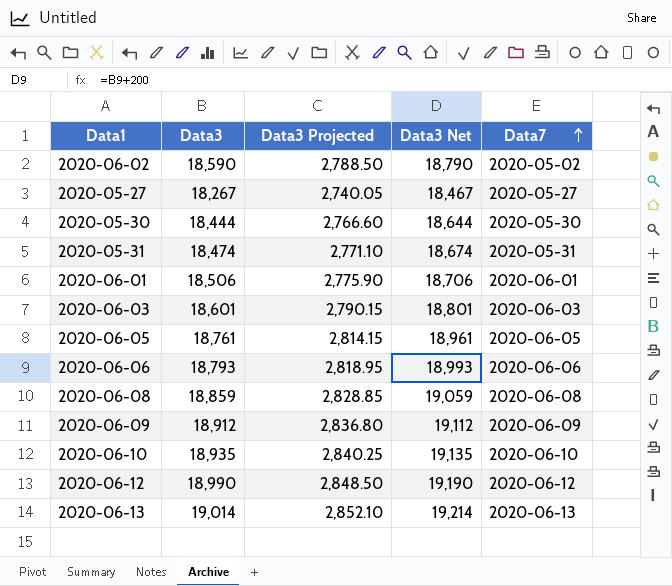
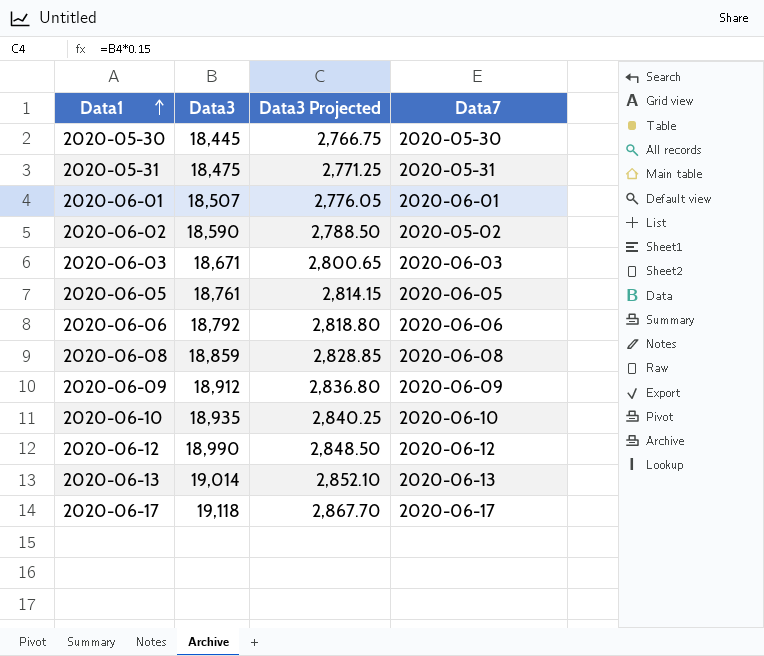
row order: Data7 ascending -> Data1 ascending
column Data3 Net | formula: [Data3] + 200 -> none
row 2020-05-27: 18,267 | 2,740.05 | 18,467 | 2020-05-27 -> none
2020-05-30 | Data3: 18,444 -> 18,445
2020-05-30 | Data3 Projected: 2,766.60 -> 2,766.75
2020-05-31 | Data3: 18,474 -> 18,475
2020-05-31 | Data3 Projected: 2,771.10 -> 2,771.25
2020-06-01 | Data3: 18,506 -> 18,507
2020-06-01 | Data3 Projected: 2,775.90 -> 2,776.05
2020-06-03 | Data3: 18,601 -> 18,671
2020-06-03 | Data3 Projected: 2,790.15 -> 2,800.65
2020-06-06 | Data3: 18,793 -> 18,792
2020-06-06 | Data3 Projected: 2,818.95 -> 2,818.80
row 2020-06-17: none -> 19,118 | 2,867.70 | 2020-06-17

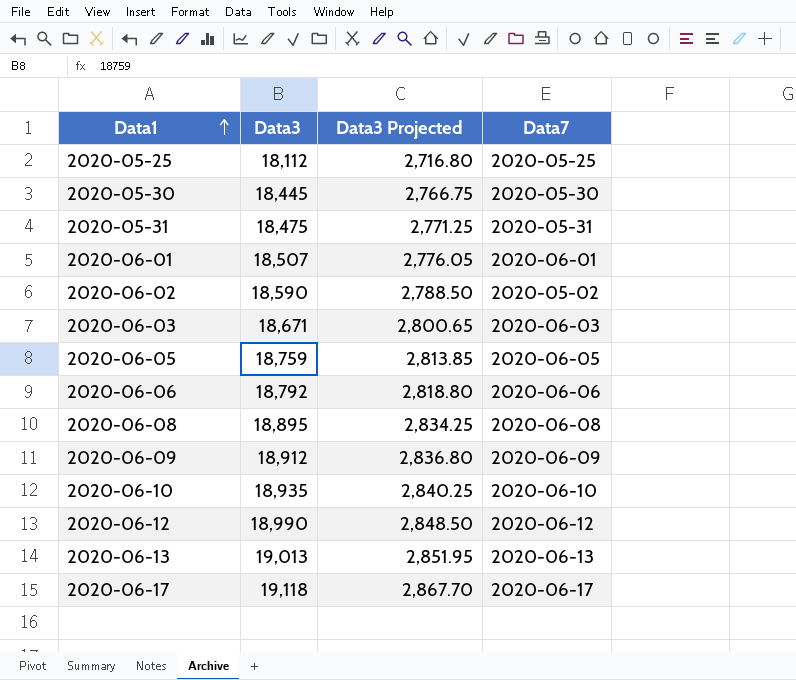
row 2020-05-25: none -> 18,112 | 2,716.80 | 2020-05-25
2020-06-05 | Data3: 18,761 -> 18,759
2020-06-05 | Data3 Projected: 2,814.15 -> 2,813.85
2020-06-08 | Data3: 18,859 -> 18,895
2020-06-08 | Data3 Projected: 2,828.85 -> 2,834.25
2020-06-13 | Data3: 19,014 -> 19,013
2020-06-13 | Data3 Projected: 2,852.10 -> 2,851.95

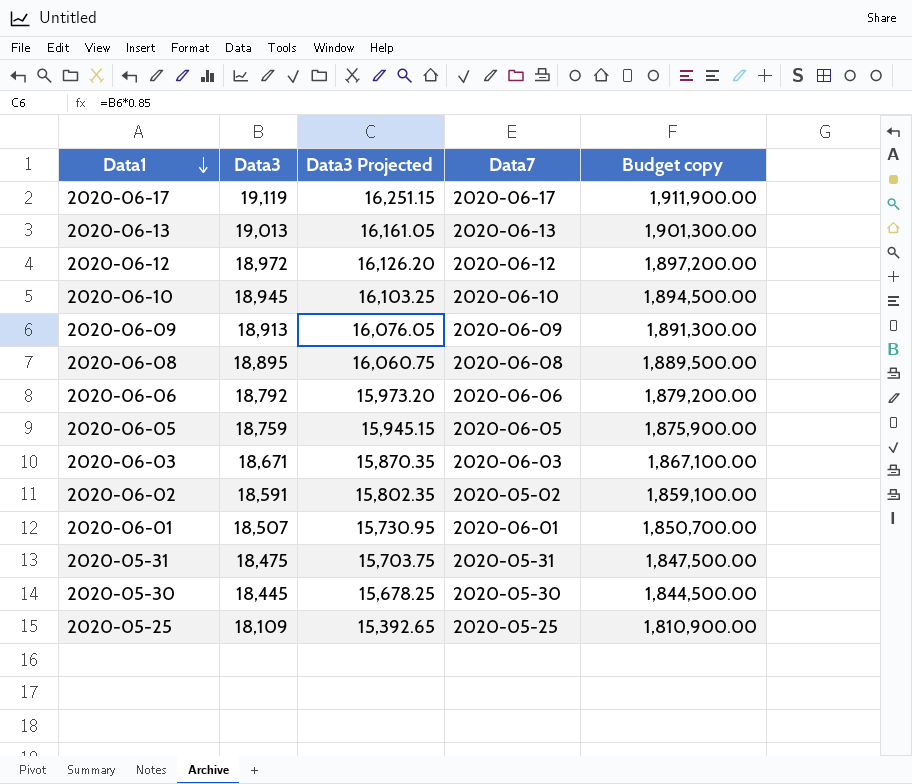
row order: Data1 ascending -> Data1 descending
column Data3 Projected | formula: [Data3] * 0.15 -> [Data3] * 0.85
column Budget copy | formula: none -> [Data3] * 100
2020-06-17 | Data3: 19,118 -> 19,119
2020-06-12 | Data3: 18,990 -> 18,972
2020-06-10 | Data3: 18,935 -> 18,945
2020-06-09 | Data3: 18,912 -> 18,913
2020-06-02 | Data3: 18,590 -> 18,591
2020-05-25 | Data3: 18,112 -> 18,109

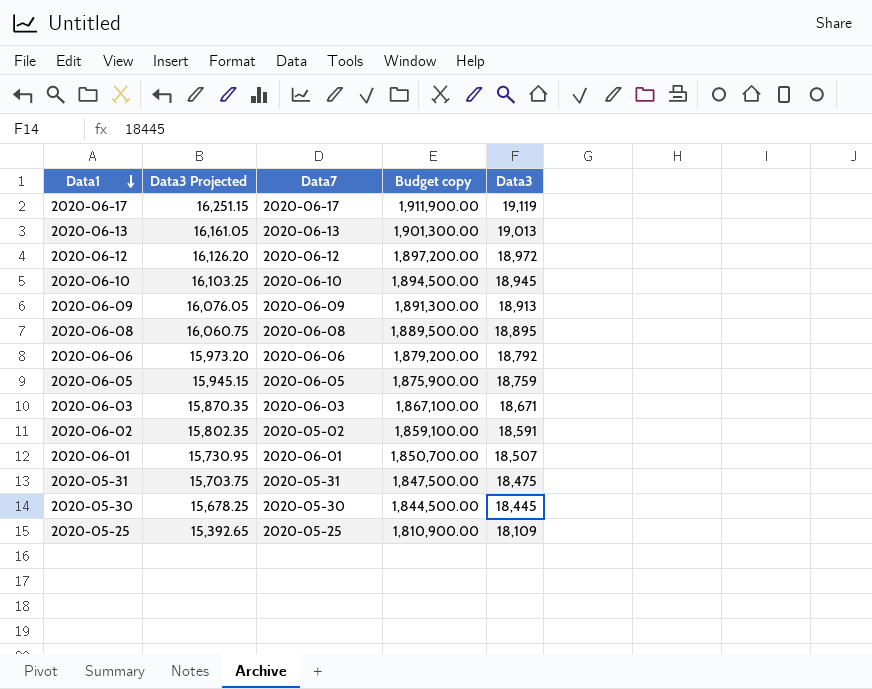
column Data3 | position: 2 -> 5

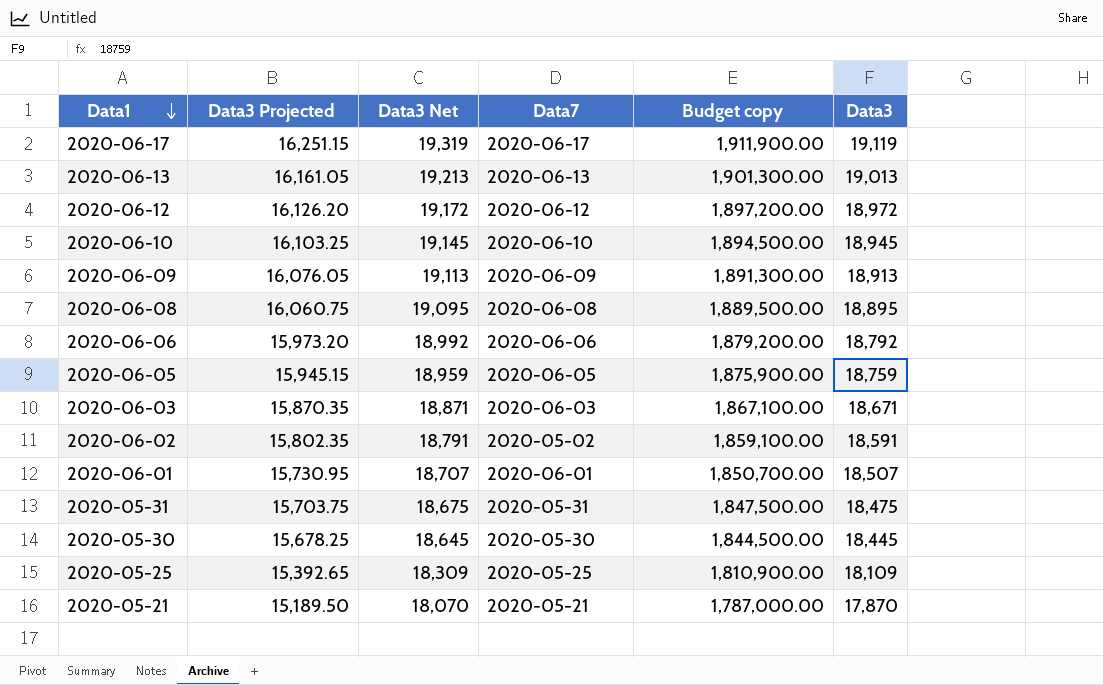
column Data3 Net | formula: none -> [Data3] + 200
row 2020-05-21: none -> 15,189.50 | 18,070 | 2020-05-21 | 1,787,000.00 | 17,870

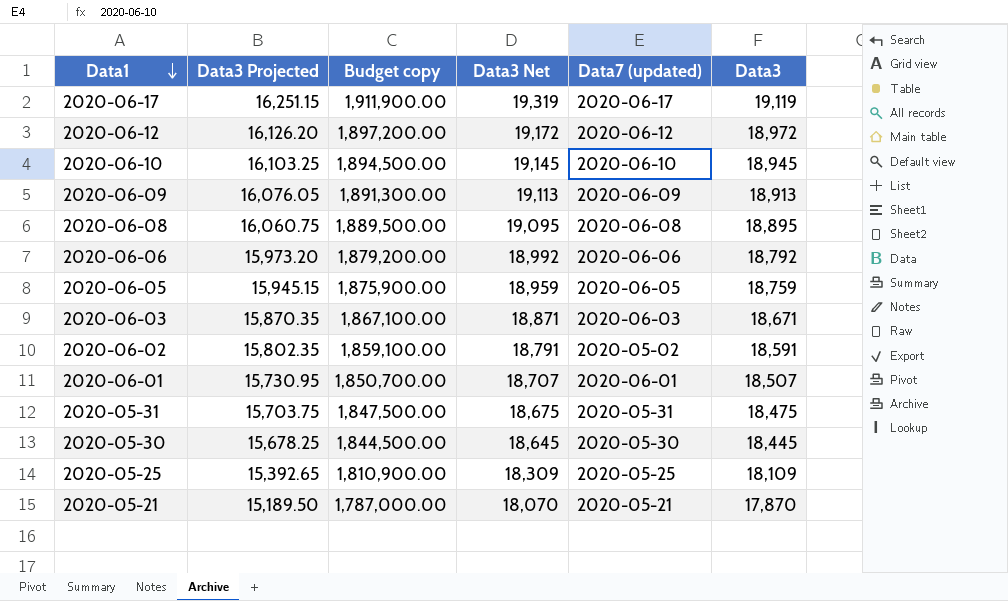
column Budget copy | position: 5 -> 3
column name: Data7 -> Data7 (updated)
row 2020-06-13: 16,161.05 | 19,213 | 2020-06-13 | 1,901,300.00 | 19,013 -> none

